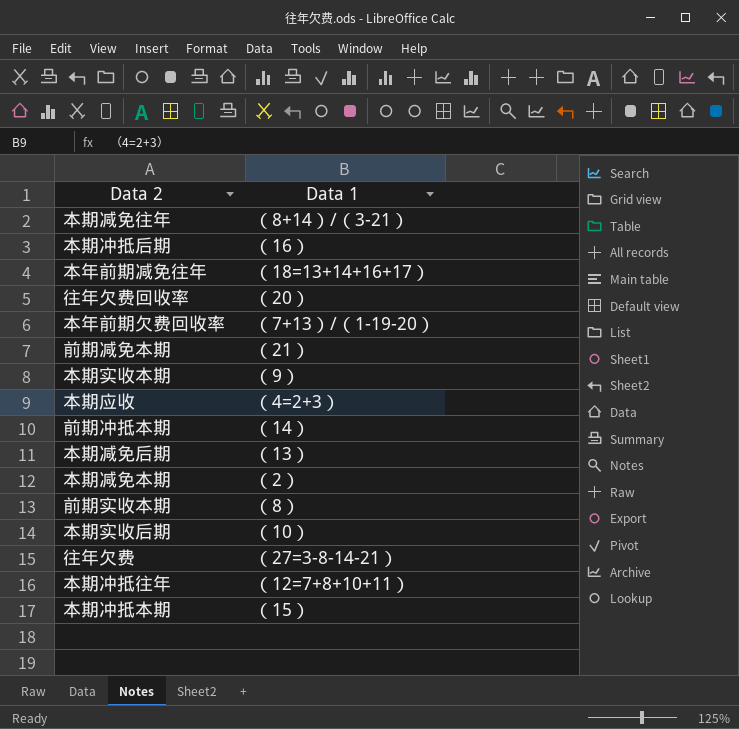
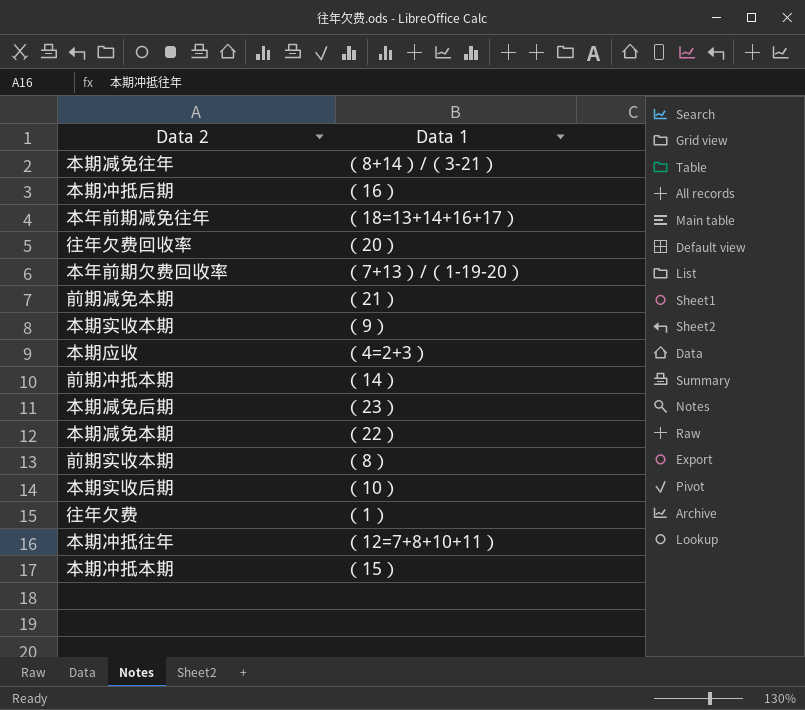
本期减免后期 | Data 1: （13） -> （23）
本期减免本期 | Data 1: （2） -> （22）
往年欠费 | Data 1: （27=3-8-14-21） -> （1）

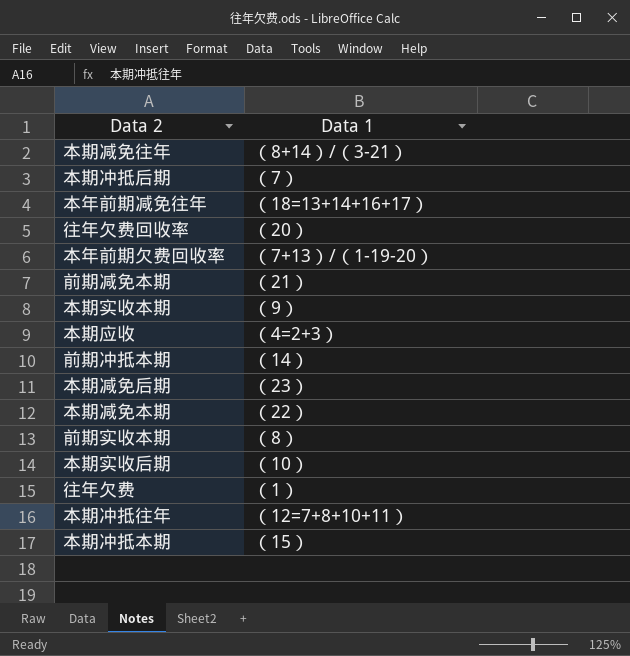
本期冲抵后期 | Data 1: （16） -> （7）

